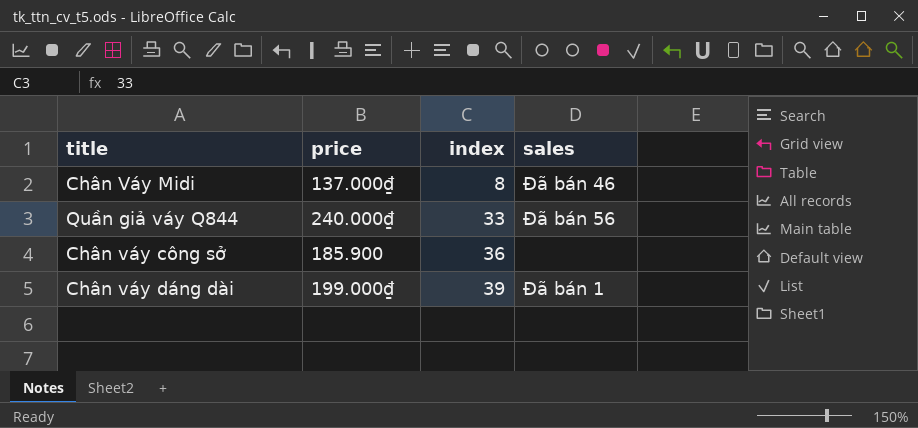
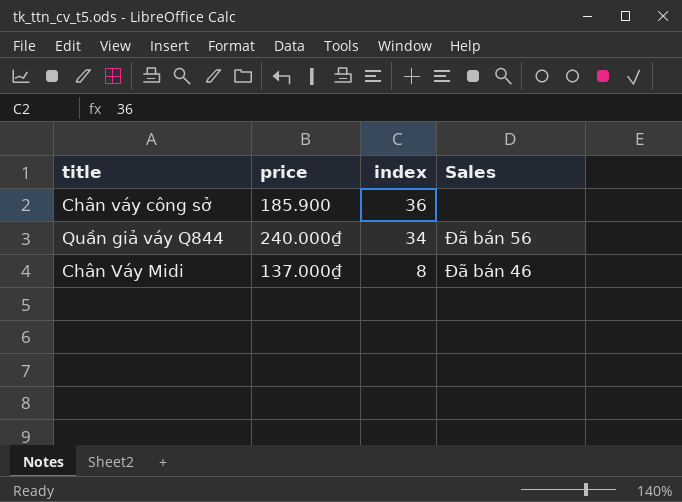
row order: index ascending -> index descending
column name: sales -> Sales
row Chân váy dáng dài: 199.000₫ | 39 | Đã bán 1 -> none
Quần giả váy Q844 | index: 33 -> 34

